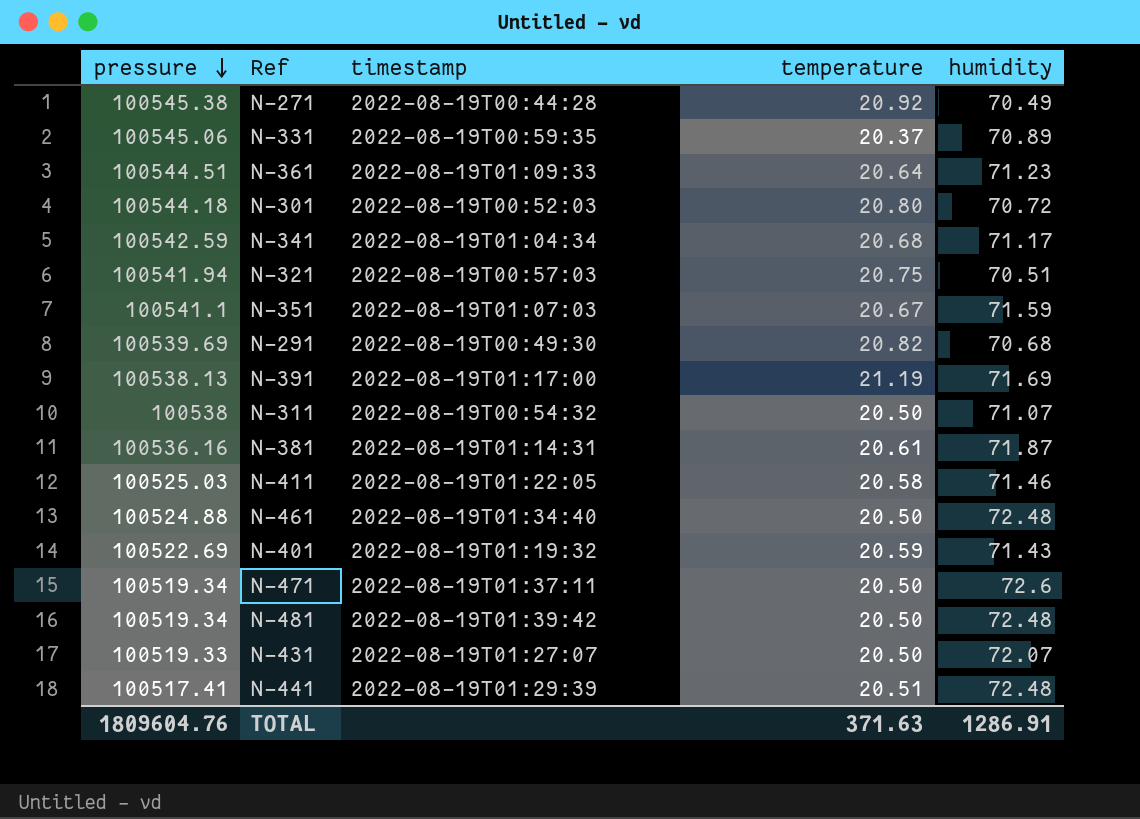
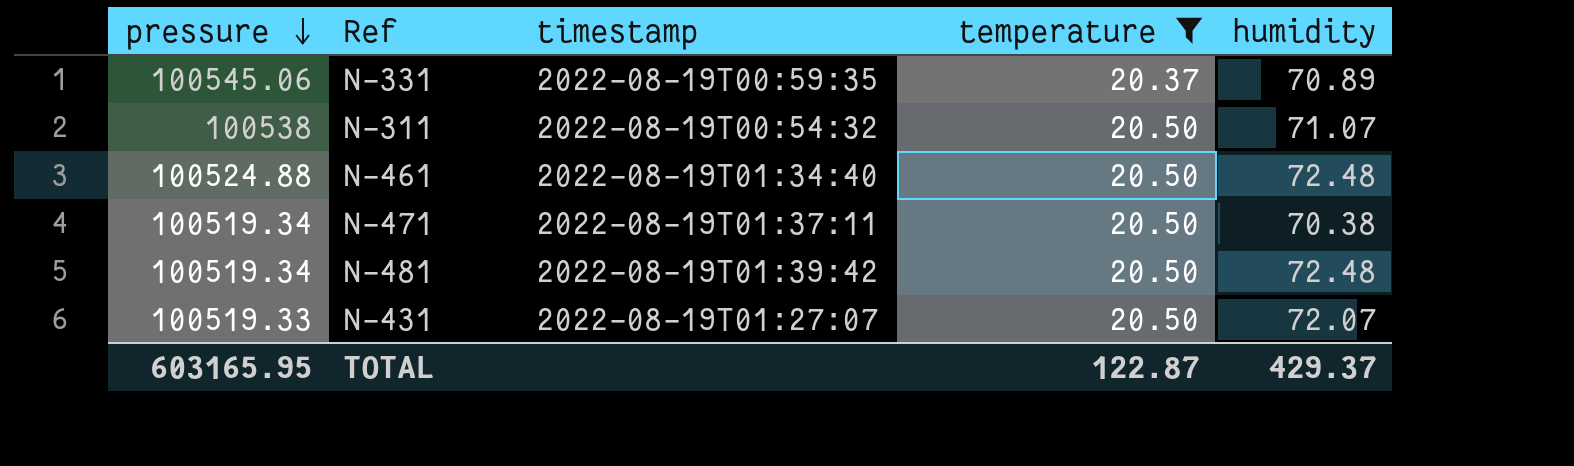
filter: none -> temperature <= 20.50
N-471 | humidity: 72.6 -> 70.38
TOTAL | pressure: 1809604.76 -> 603165.95
TOTAL | temperature: 371.63 -> 122.87
TOTAL | humidity: 1286.91 -> 429.37

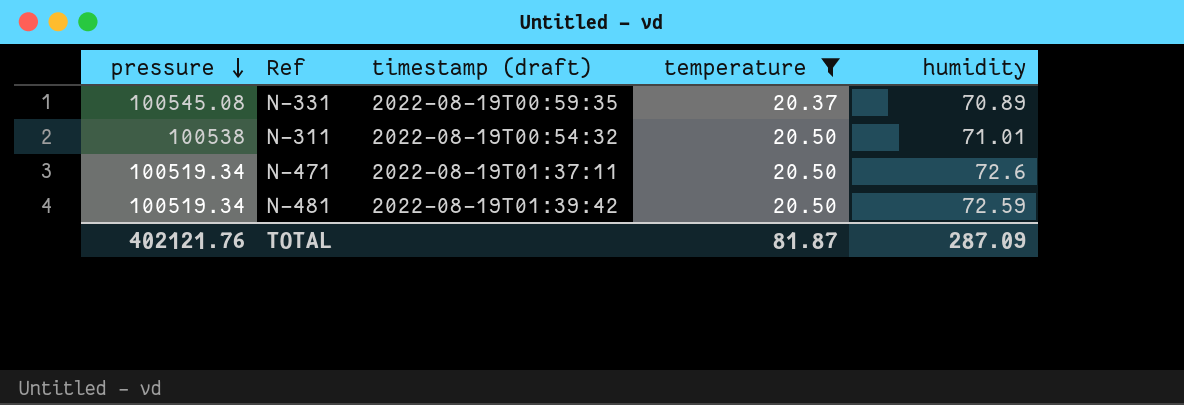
column name: timestamp -> timestamp (draft)
row N-461: 100524.88 | 2022-08-19T01:34:40 | 20.50 | 72.48 -> none
row N-431: 100519.33 | 2022-08-19T01:27:07 | 20.50 | 72.07 -> none
N-331 | pressure: 100545.06 -> 100545.08
N-311 | humidity: 71.07 -> 71.01
N-471 | humidity: 70.38 -> 72.6
N-481 | humidity: 72.48 -> 72.59
TOTAL | pressure: 603165.95 -> 402121.76
TOTAL | temperature: 122.87 -> 81.87
TOTAL | humidity: 429.37 -> 287.09

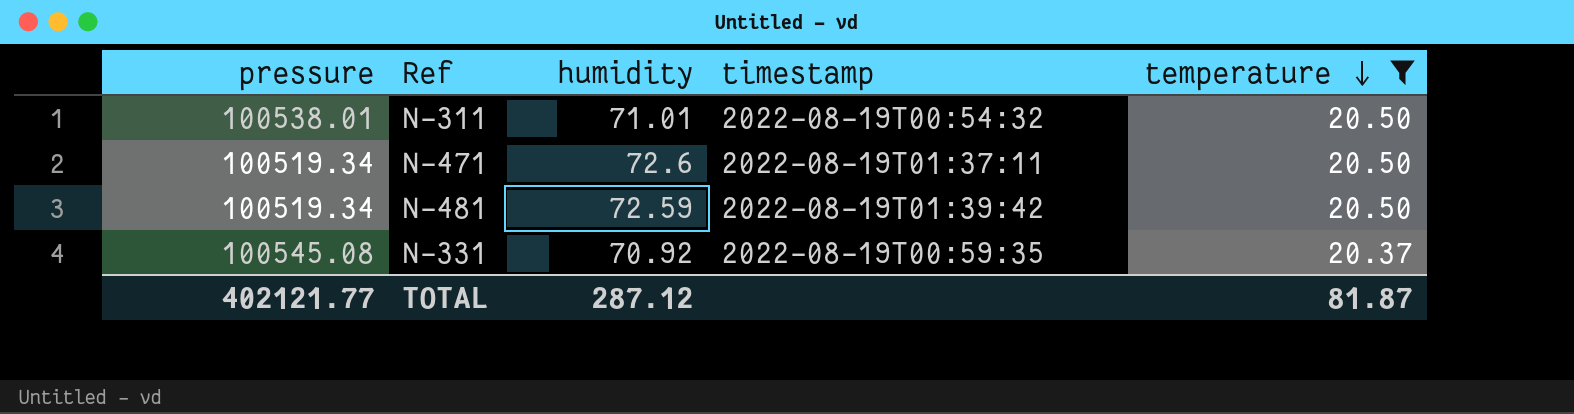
row order: pressure descending -> temperature descending
column humidity | position: 5 -> 3
column name: timestamp (draft) -> timestamp
N-311 | pressure: 100538 -> 100538.01
N-331 | humidity: 70.89 -> 70.92
TOTAL | pressure: 402121.76 -> 402121.77
TOTAL | humidity: 287.09 -> 287.12

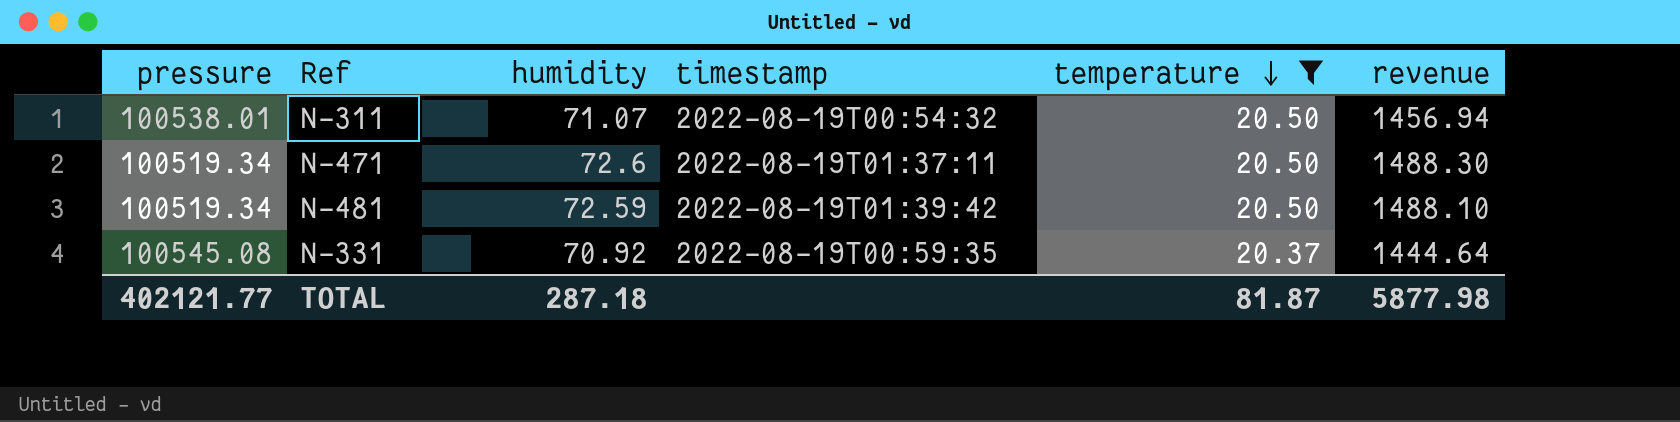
column revenue | formula: none -> [humidity] * [temperature]
N-311 | humidity: 71.01 -> 71.07
TOTAL | humidity: 287.12 -> 287.18

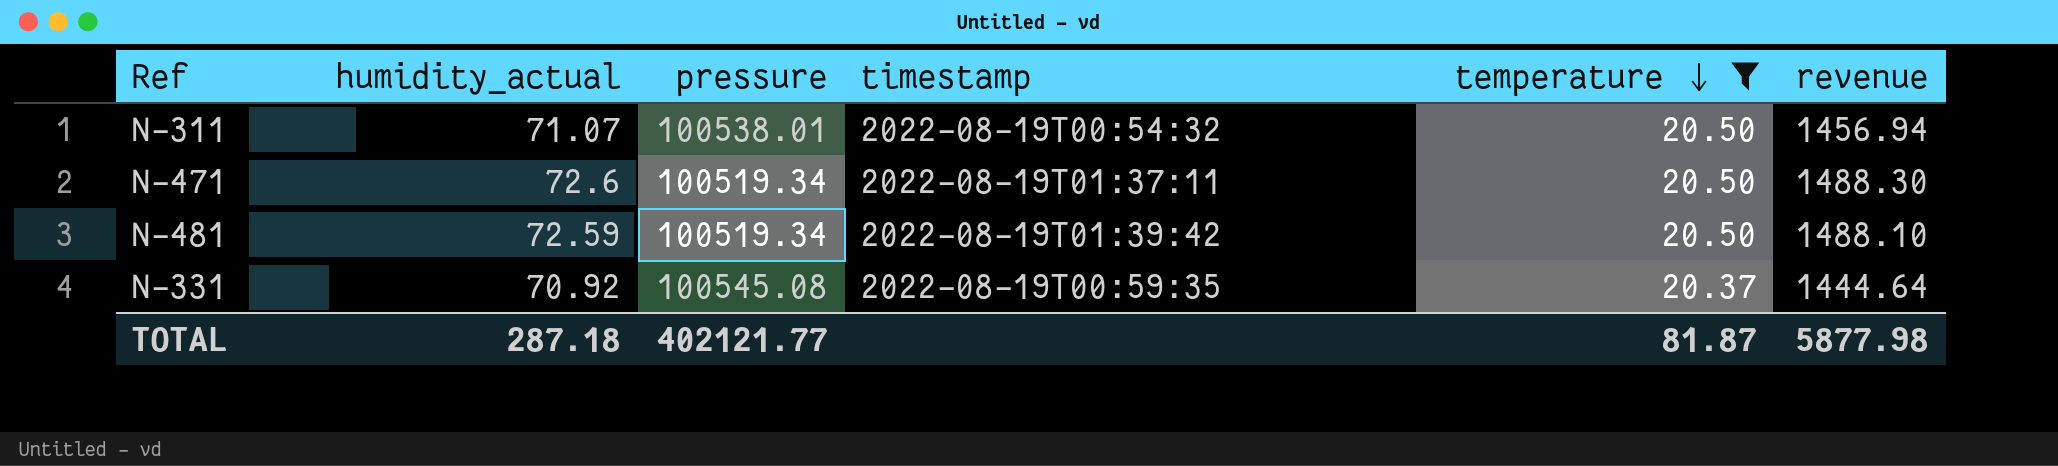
column name: humidity -> humidity_actual
column pressure | position: 1 -> 3

